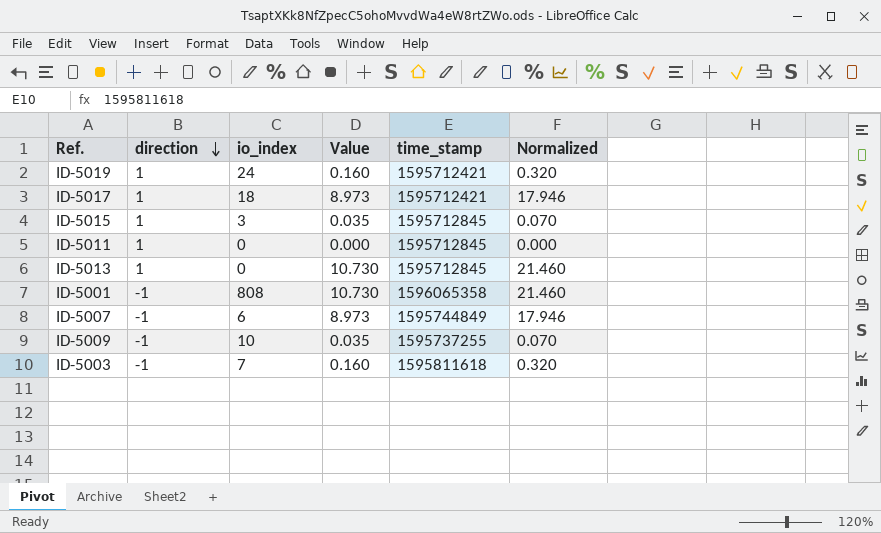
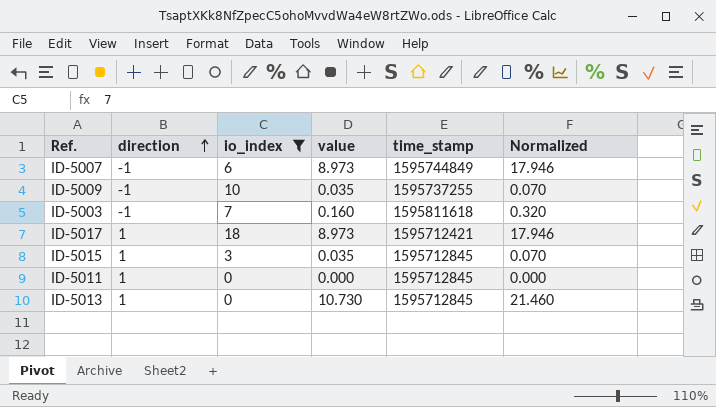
filter: none -> io_index <= 18
row order: direction descending -> direction ascending
column name: Value -> value

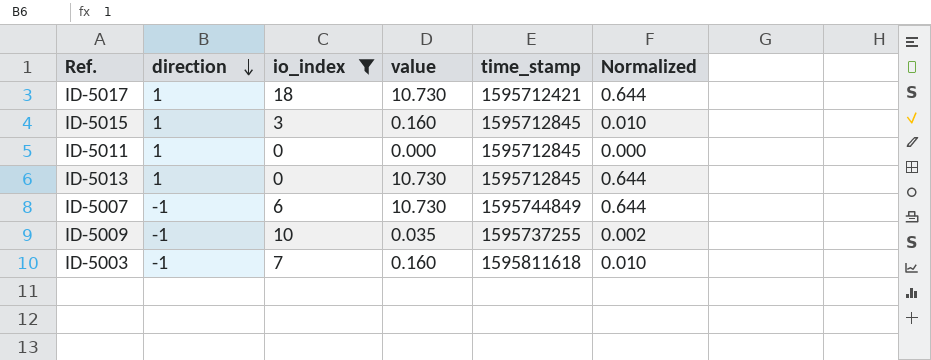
row order: direction ascending -> direction descending
column Normalized | formula: [value] * 2 -> [value] * 0.06
ID-5017 | value: 8.973 -> 10.730
ID-5015 | value: 0.035 -> 0.160
ID-5007 | value: 8.973 -> 10.730

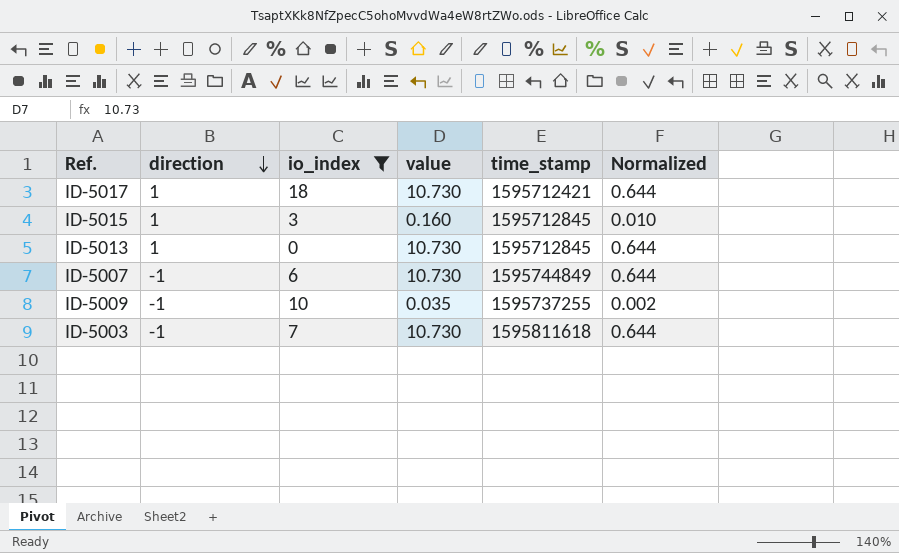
row ID-5011: 1 | 0 | 0.000 | 1595712845 | 0.000 -> none
ID-5003 | value: 0.160 -> 10.730
ID-5003 | Normalized: 0.010 -> 0.644

